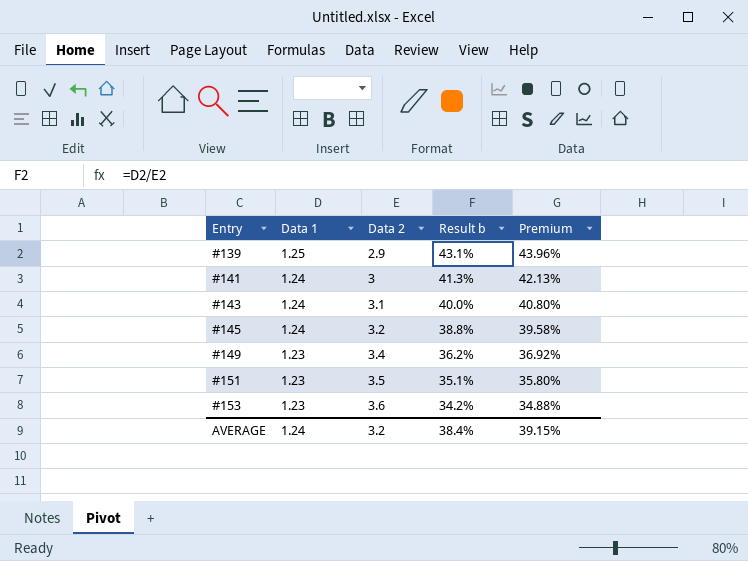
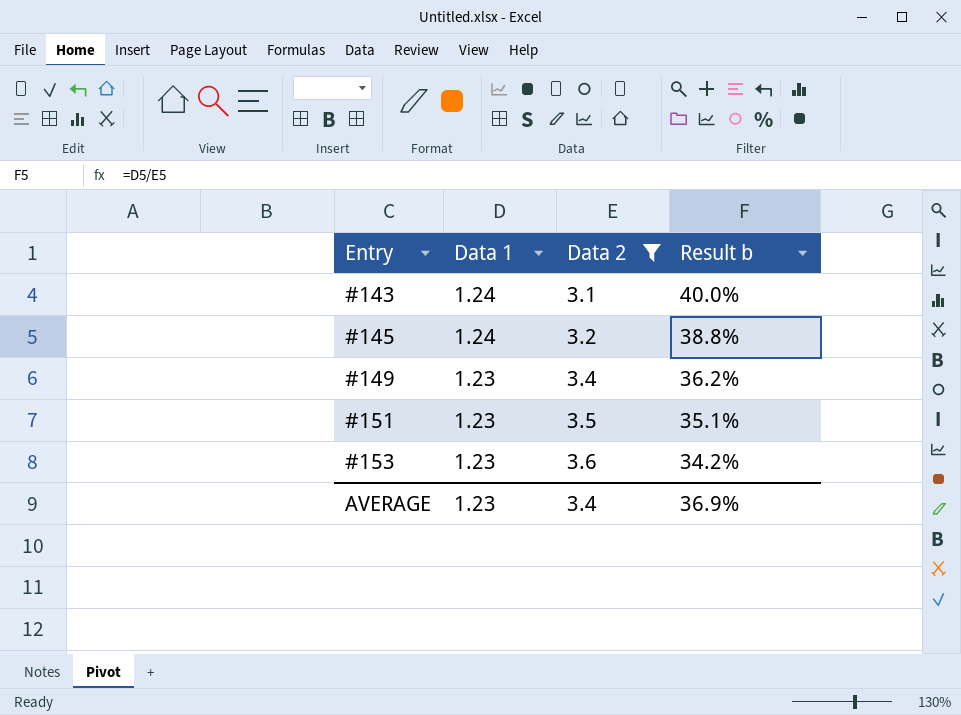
filter: none -> Data 2 >= 3.1
column Premium | formula: [Result b] * 1.02 -> none
AVERAGE | Data 1: 1.24 -> 1.23
AVERAGE | Data 2: 3.2 -> 3.4
AVERAGE | Result b: 38.4% -> 36.9%

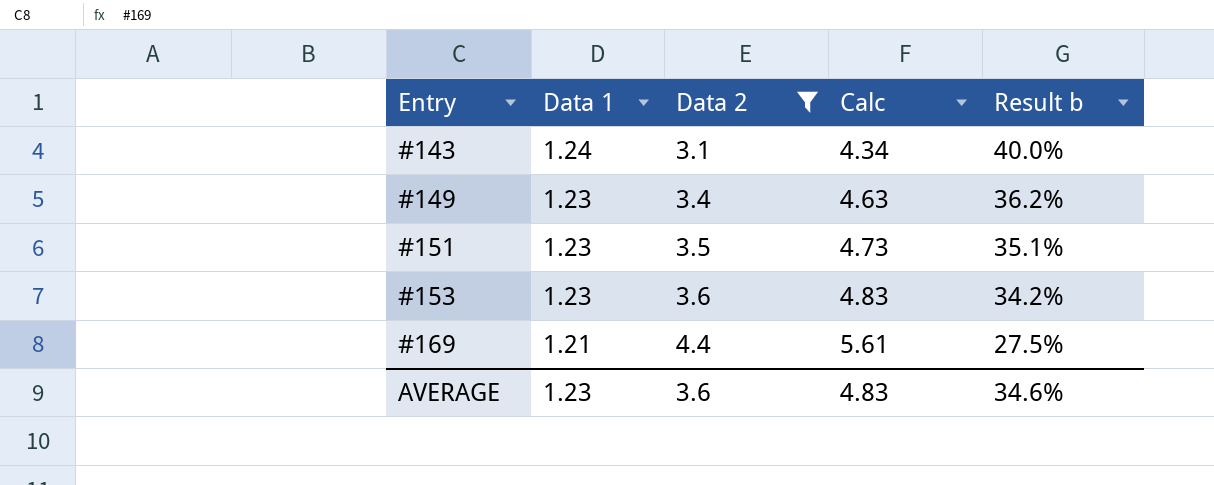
column Calc | formula: none -> [Data 1] + [Data 2]
row #145: 1.24 | 3.2 | 38.8% -> none
row #169: none -> 1.21 | 4.4 | 5.61 | 27.5%
AVERAGE | Data 2: 3.4 -> 3.6
AVERAGE | Result b: 36.9% -> 34.6%

